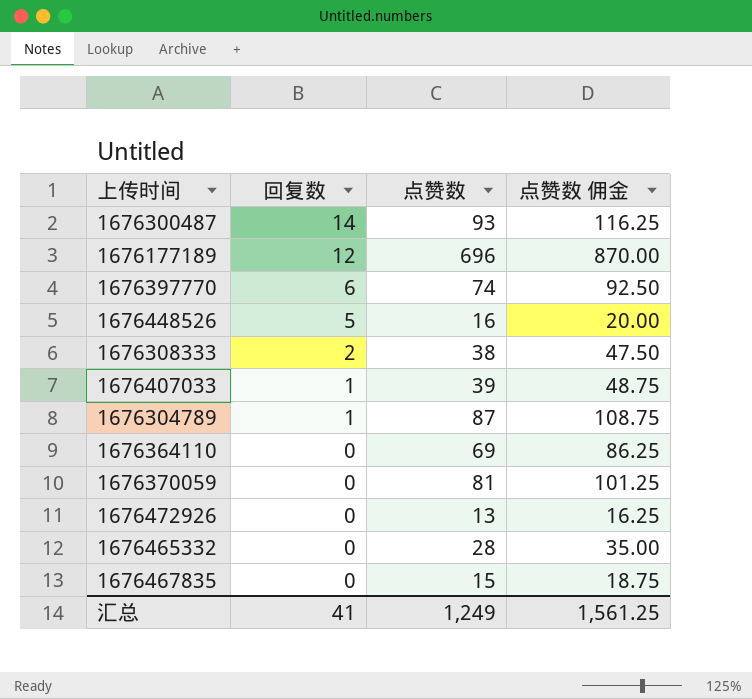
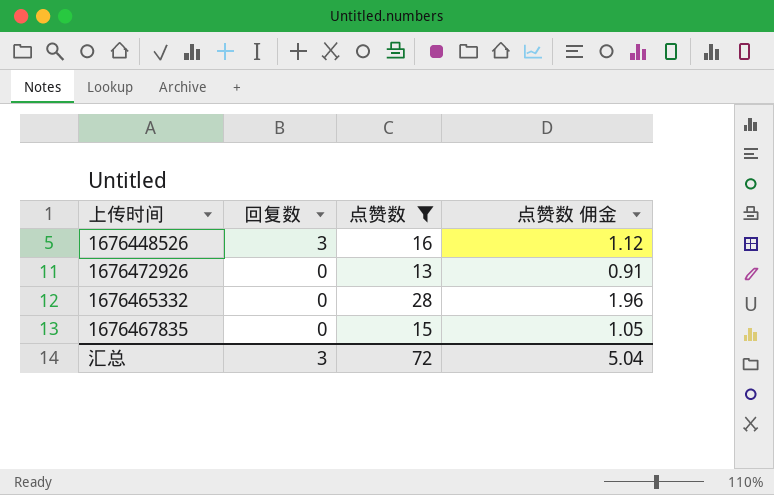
filter: none -> 点赞数 <= 28
column 点赞数 佣金 | formula: [点赞数] * 1.25 -> [点赞数] * 0.07
1676448526 | 回复数: 5 -> 3
汇总 | 回复数: 41 -> 3
汇总 | 点赞数: 1,249 -> 72
汇总 | 点赞数 佣金: 1,561.25 -> 5.04

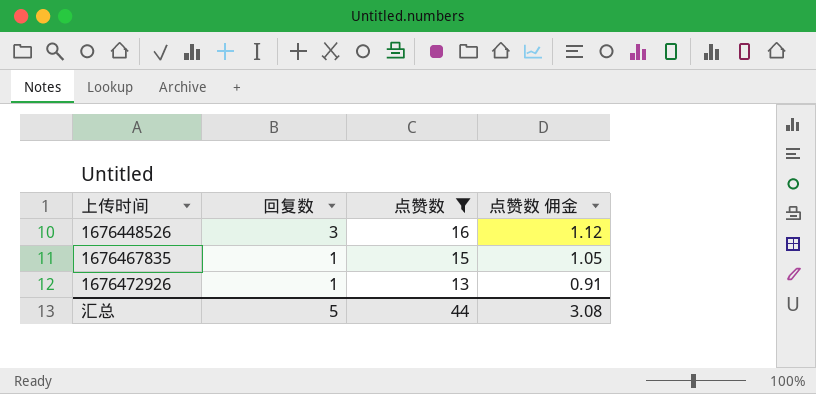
row order: 回复数 descending -> 上传时间 ascending
row 1676465332: 0 | 28 | 1.96 -> none
1676467835 | 回复数: 0 -> 1
1676472926 | 回复数: 0 -> 1
汇总 | 回复数: 3 -> 5
汇总 | 点赞数: 72 -> 44
汇总 | 点赞数 佣金: 5.04 -> 3.08

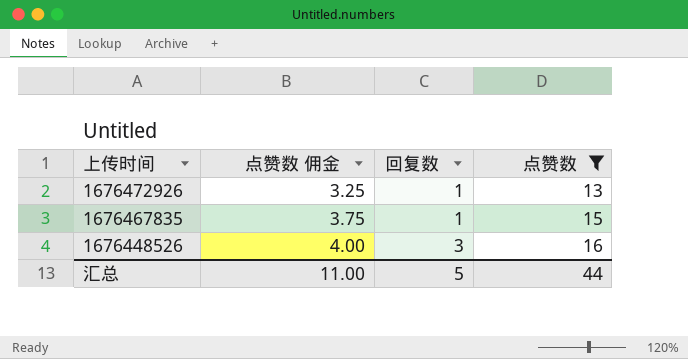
row order: 上传时间 ascending -> 上传时间 descending
column 点赞数 佣金 | formula: [点赞数] * 0.07 -> [点赞数] * 0.25
column 点赞数 佣金 | position: 4 -> 2
汇总 | 点赞数 佣金: 3.08 -> 11.00

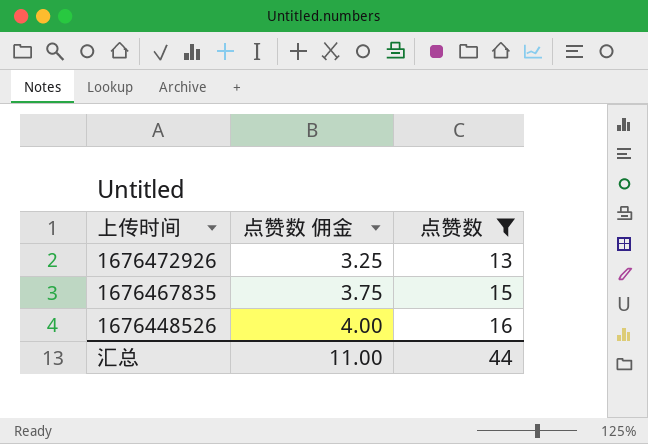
column 回复数 | position: 3 -> none

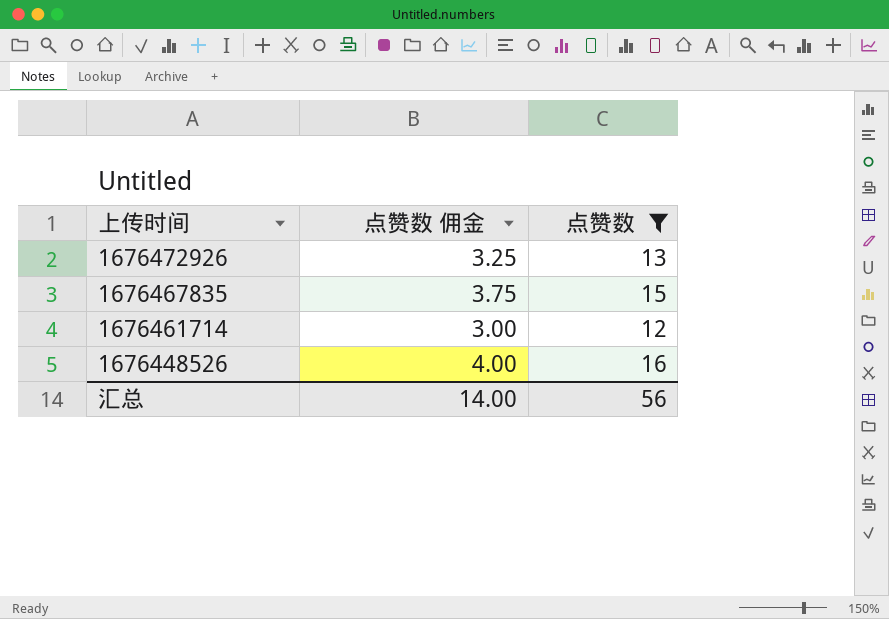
row 1676461714: none -> 3.00 | 12
汇总 | 点赞数 佣金: 11.00 -> 14.00
汇总 | 点赞数: 44 -> 56

